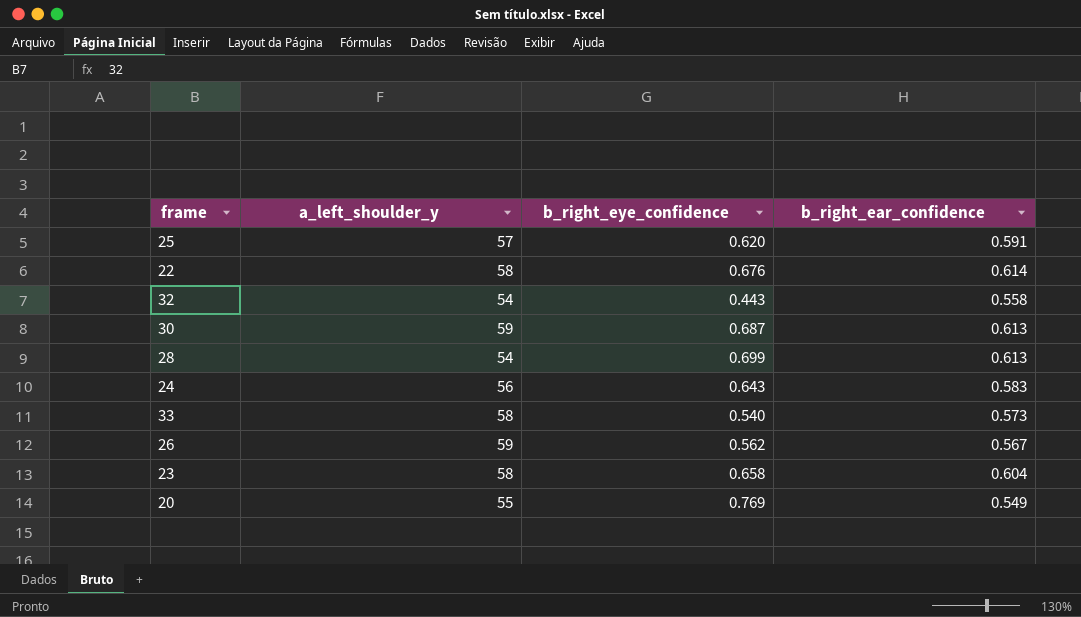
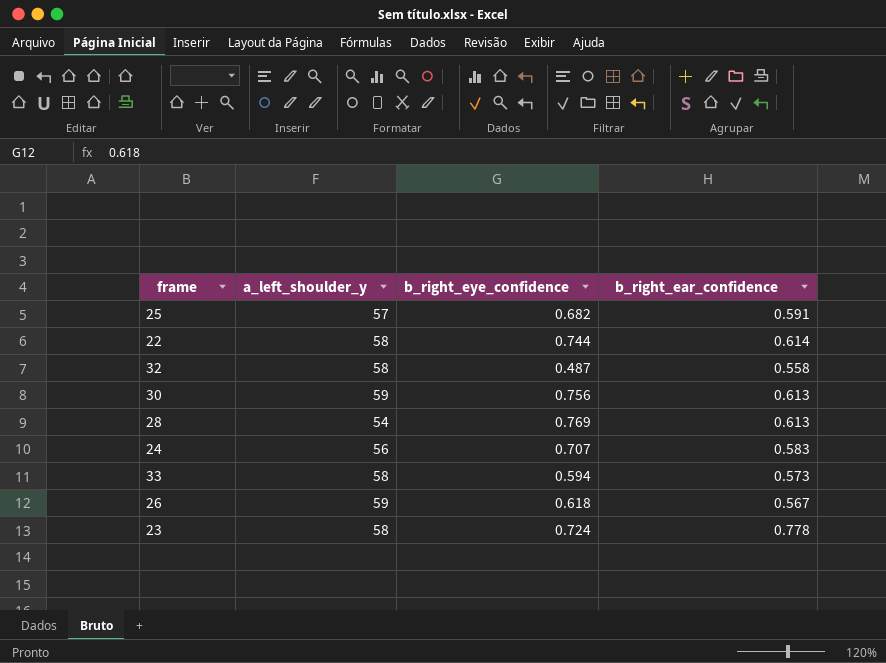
row 20: 55 | 0.769 | 0.549 -> none
25 | b_right_eye_confidence: 0.620 -> 0.682
22 | b_right_eye_confidence: 0.676 -> 0.744
32 | a_left_shoulder_y: 54 -> 58
32 | b_right_eye_confidence: 0.443 -> 0.487
30 | b_right_eye_confidence: 0.687 -> 0.756
28 | b_right_eye_confidence: 0.699 -> 0.769
24 | b_right_eye_confidence: 0.643 -> 0.707
33 | b_right_eye_confidence: 0.540 -> 0.594
26 | b_right_eye_confidence: 0.562 -> 0.618
23 | b_right_eye_confidence: 0.658 -> 0.724
23 | b_right_ear_confidence: 0.604 -> 0.778

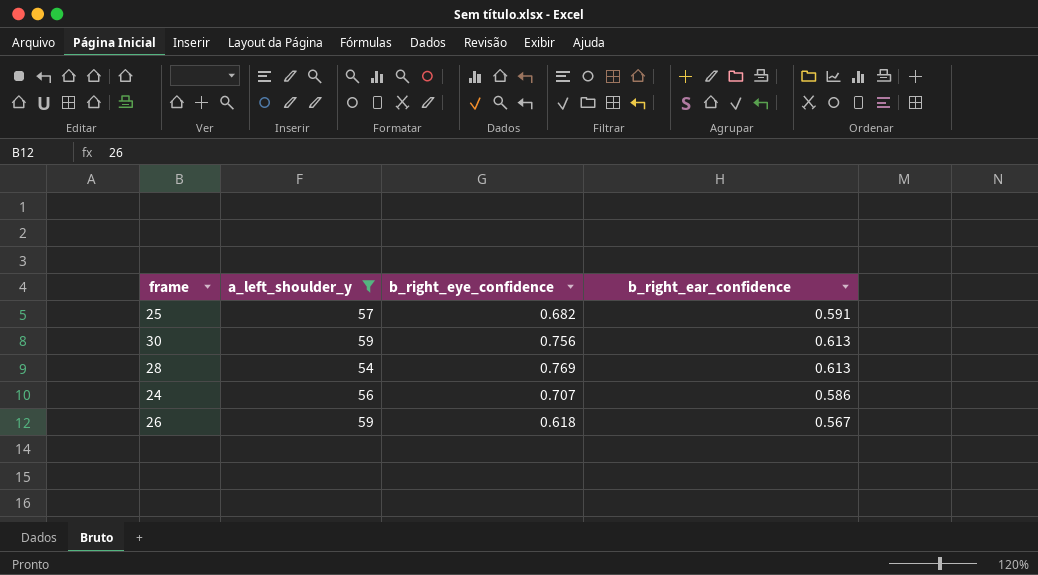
filter: none -> a_left_shoulder_y != 58
24 | b_right_ear_confidence: 0.583 -> 0.586

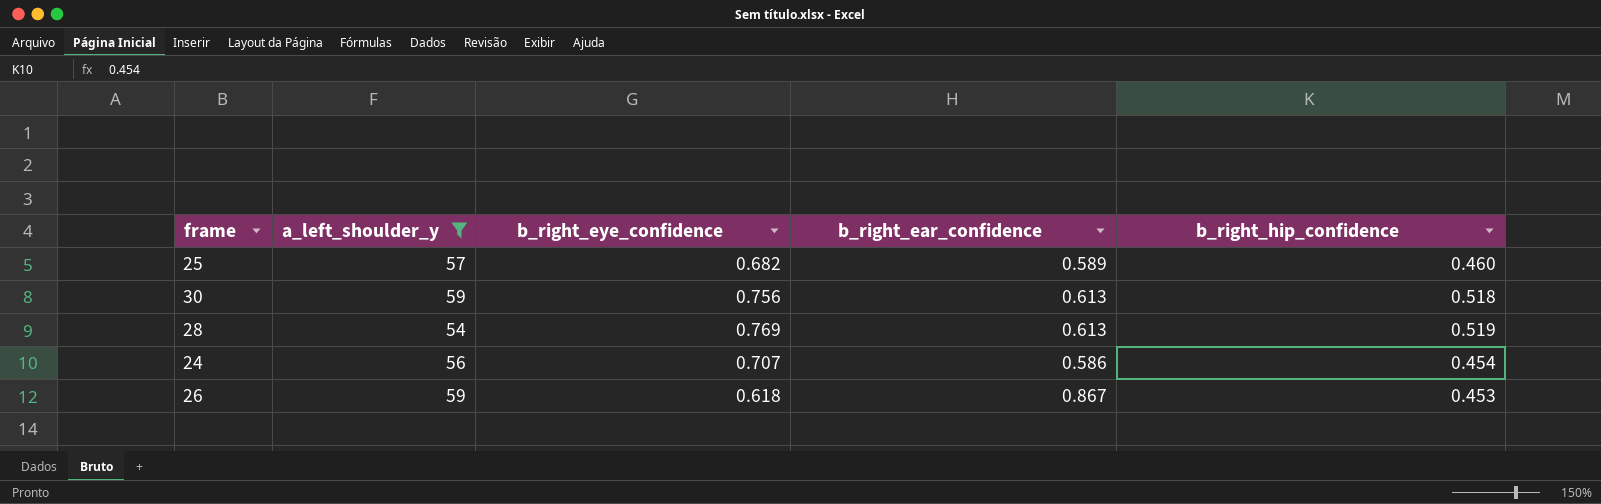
column b_right_hip_confidence | position: none -> 5
25 | b_right_ear_confidence: 0.591 -> 0.589
26 | b_right_ear_confidence: 0.567 -> 0.867

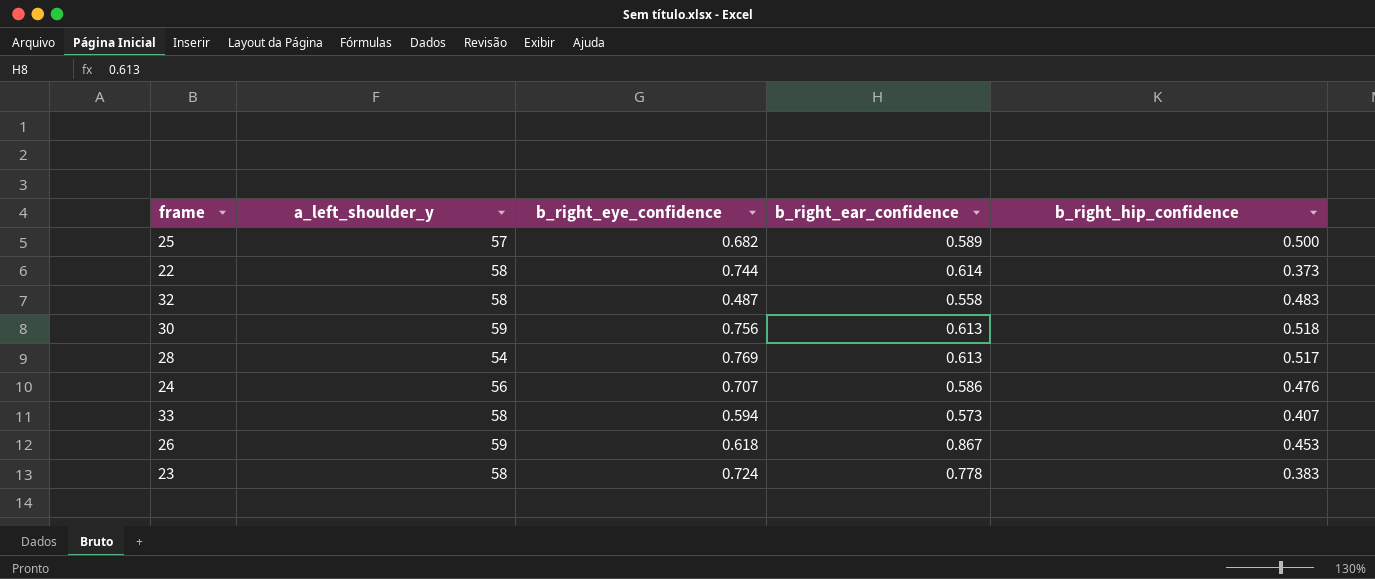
filter: a_left_shoulder_y != 58 -> none
25 | b_right_hip_confidence: 0.460 -> 0.500
28 | b_right_hip_confidence: 0.519 -> 0.517
24 | b_right_hip_confidence: 0.454 -> 0.476

